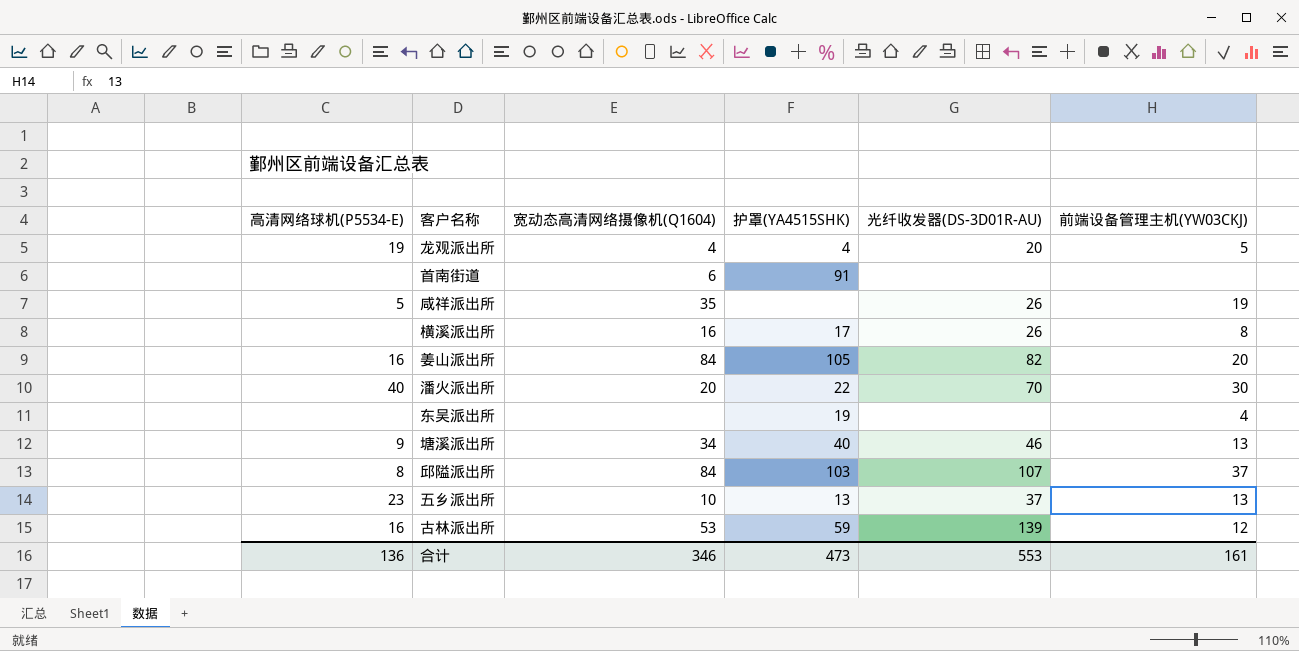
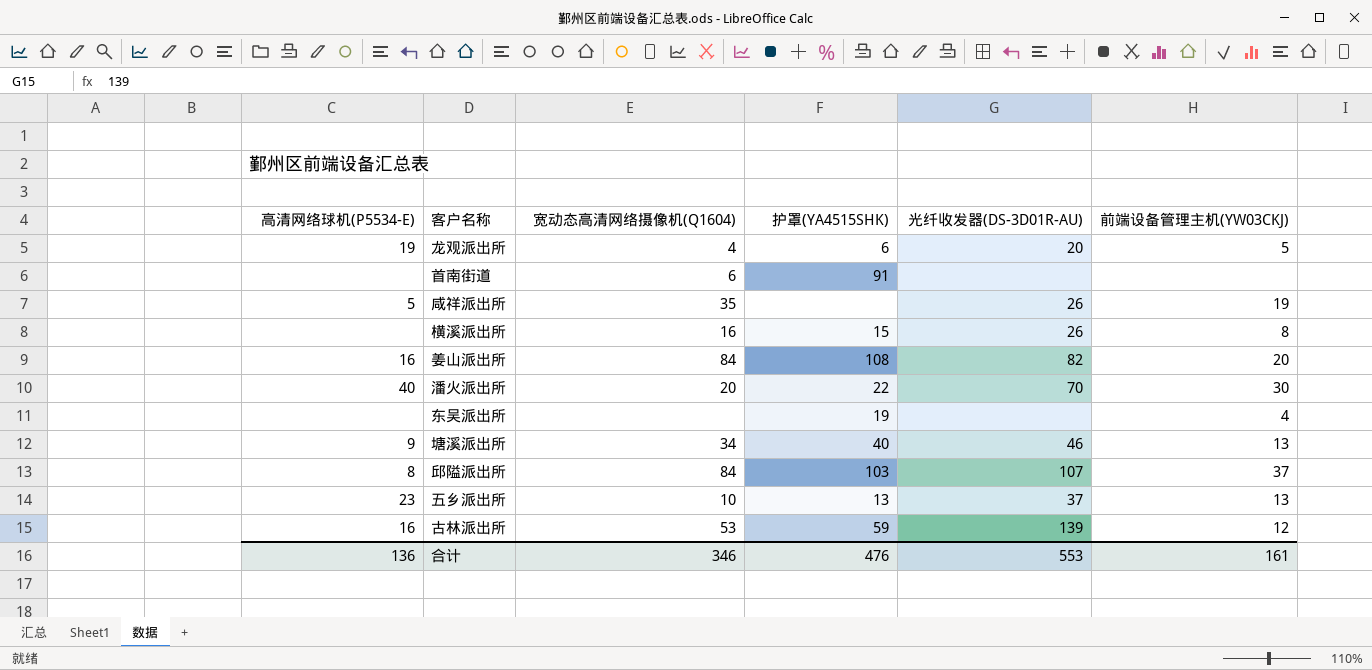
龙观派出所 | 护罩(YA4515SHK): 4 -> 6
横溪派出所 | 护罩(YA4515SHK): 17 -> 15
姜山派出所 | 护罩(YA4515SHK): 105 -> 108
合计 | 护罩(YA4515SHK): 473 -> 476

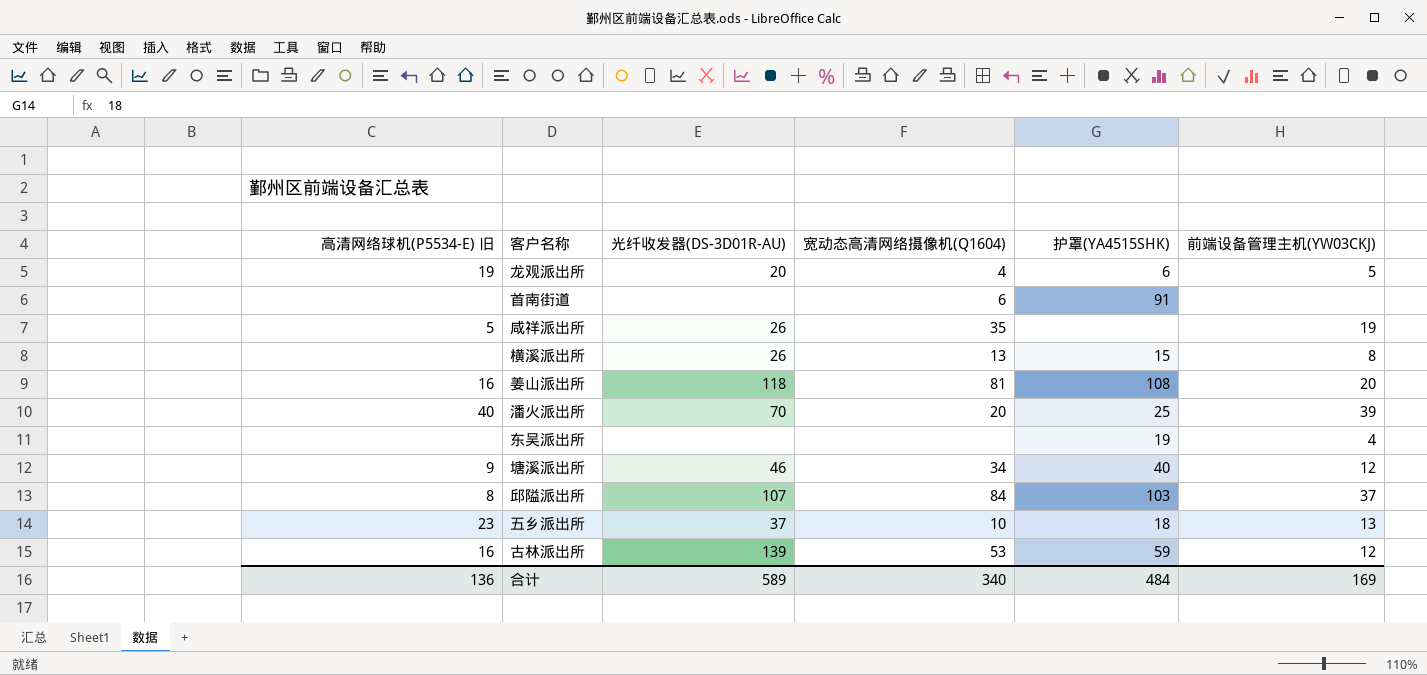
column name: 高清网络球机(P5534-E) -> 高清网络球机(P5534-E) 旧
column 光纤收发器(DS-3D01R-AU) | position: 5 -> 3
横溪派出所 | 宽动态高清网络摄像机(Q1604): 16 -> 13
姜山派出所 | 光纤收发器(DS-3D01R-AU): 82 -> 118
姜山派出所 | 宽动态高清网络摄像机(Q1604): 84 -> 81
潘火派出所 | 护罩(YA4515SHK): 22 -> 25
潘火派出所 | 前端设备管理主机(YW03CKJ): 30 -> 39
塘溪派出所 | 前端设备管理主机(YW03CKJ): 13 -> 12
五乡派出所 | 护罩(YA4515SHK): 13 -> 18
合计 | 光纤收发器(DS-3D01R-AU): 553 -> 589
合计 | 宽动态高清网络摄像机(Q1604): 346 -> 340
合计 | 护罩(YA4515SHK): 476 -> 484
合计 | 前端设备管理主机(YW03CKJ): 161 -> 169

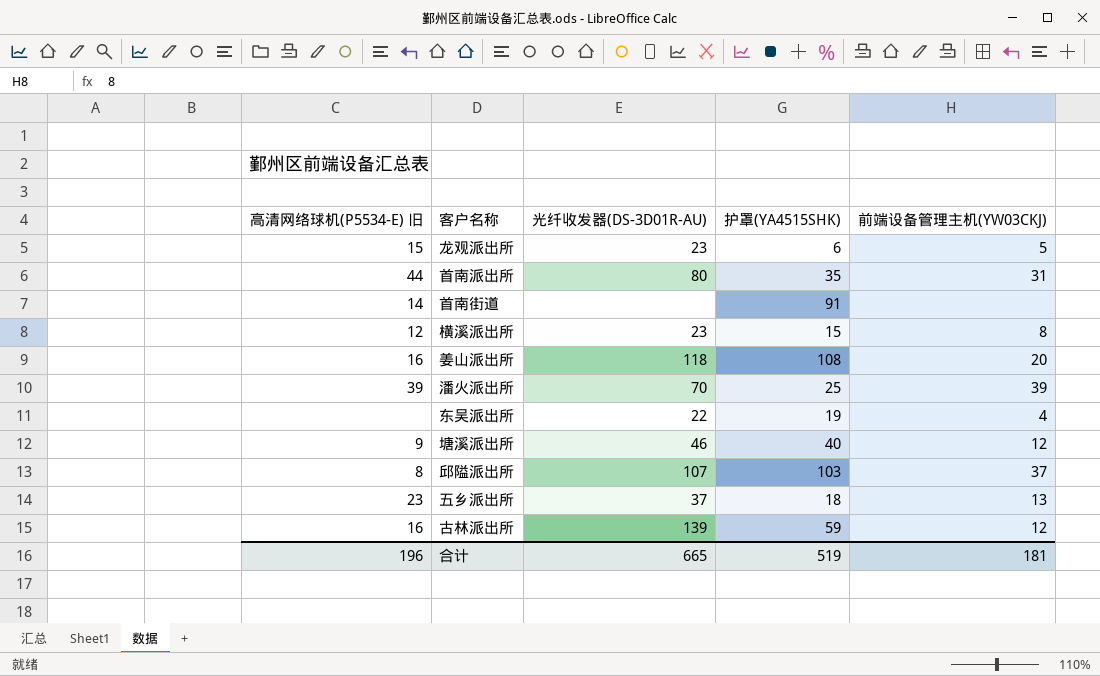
column 宽动态高清网络摄像机(Q1604) | position: 4 -> none
row 咸祥派出所: 5 | 26 | 35 | none | 19 -> none
龙观派出所 | 高清网络球机(P5534-E) 旧: 19 -> 15
龙观派出所 | 光纤收发器(DS-3D01R-AU): 20 -> 23
row 首南派出所: none -> 44 | 80 | 35 | 31
首南街道 | 高清网络球机(P5534-E) 旧: none -> 14
横溪派出所 | 高清网络球机(P5534-E) 旧: none -> 12
横溪派出所 | 光纤收发器(DS-3D01R-AU): 26 -> 23
潘火派出所 | 高清网络球机(P5534-E) 旧: 40 -> 39
东吴派出所 | 光纤收发器(DS-3D01R-AU): none -> 22
合计 | 高清网络球机(P5534-E) 旧: 136 -> 196
合计 | 光纤收发器(DS-3D01R-AU): 589 -> 665
合计 | 护罩(YA4515SHK): 484 -> 519
合计 | 前端设备管理主机(YW03CKJ): 169 -> 181

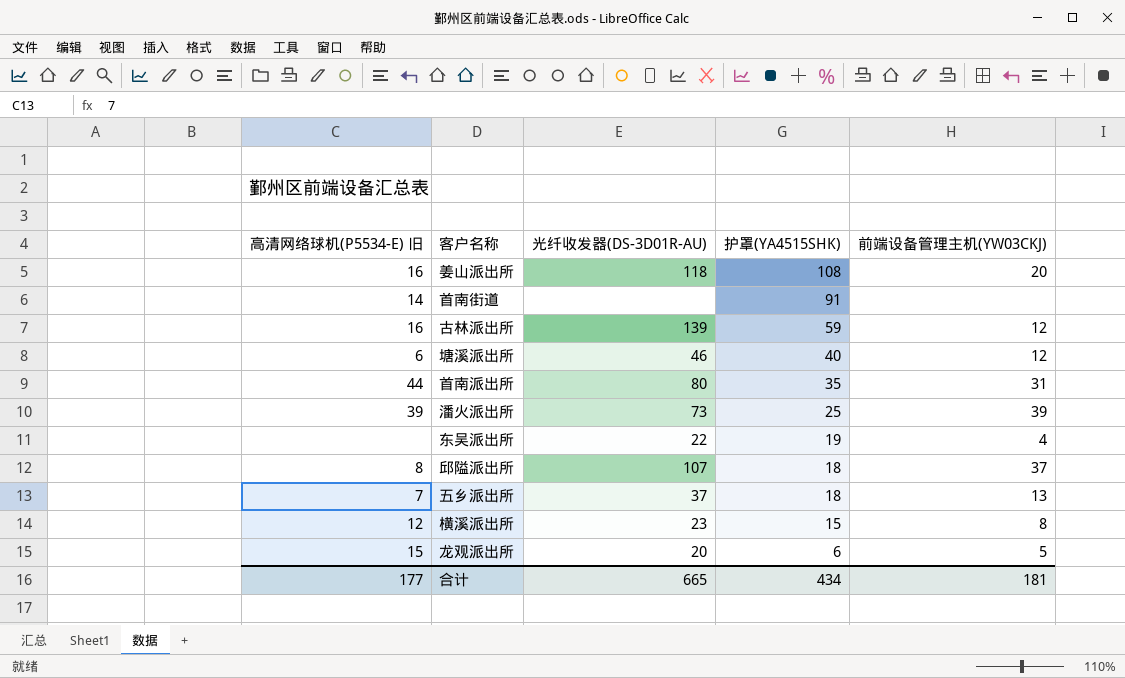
row order: none -> 护罩(YA4515SHK) descending
塘溪派出所 | 高清网络球机(P5534-E) 旧: 9 -> 6
潘火派出所 | 光纤收发器(DS-3D01R-AU): 70 -> 73
邱隘派出所 | 护罩(YA4515SHK): 103 -> 18
五乡派出所 | 高清网络球机(P5534-E) 旧: 23 -> 7
龙观派出所 | 光纤收发器(DS-3D01R-AU): 23 -> 20
合计 | 高清网络球机(P5534-E) 旧: 196 -> 177
合计 | 护罩(YA4515SHK): 519 -> 434

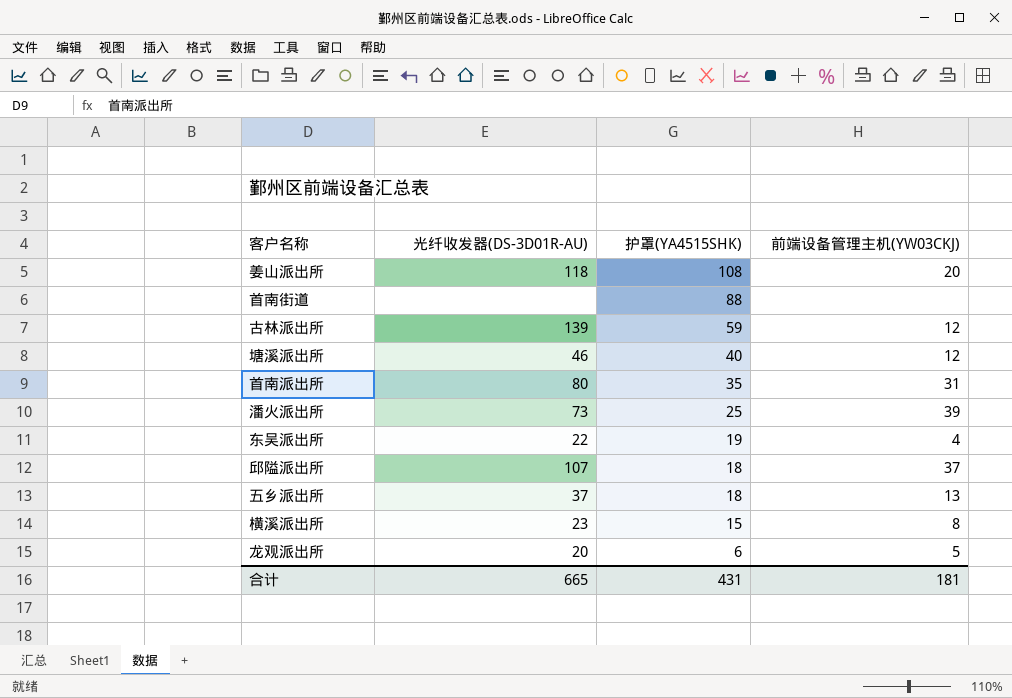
column 高清网络球机(P5534-E) 旧 | position: 1 -> none
首南街道 | 护罩(YA4515SHK): 91 -> 88
合计 | 护罩(YA4515SHK): 434 -> 431

